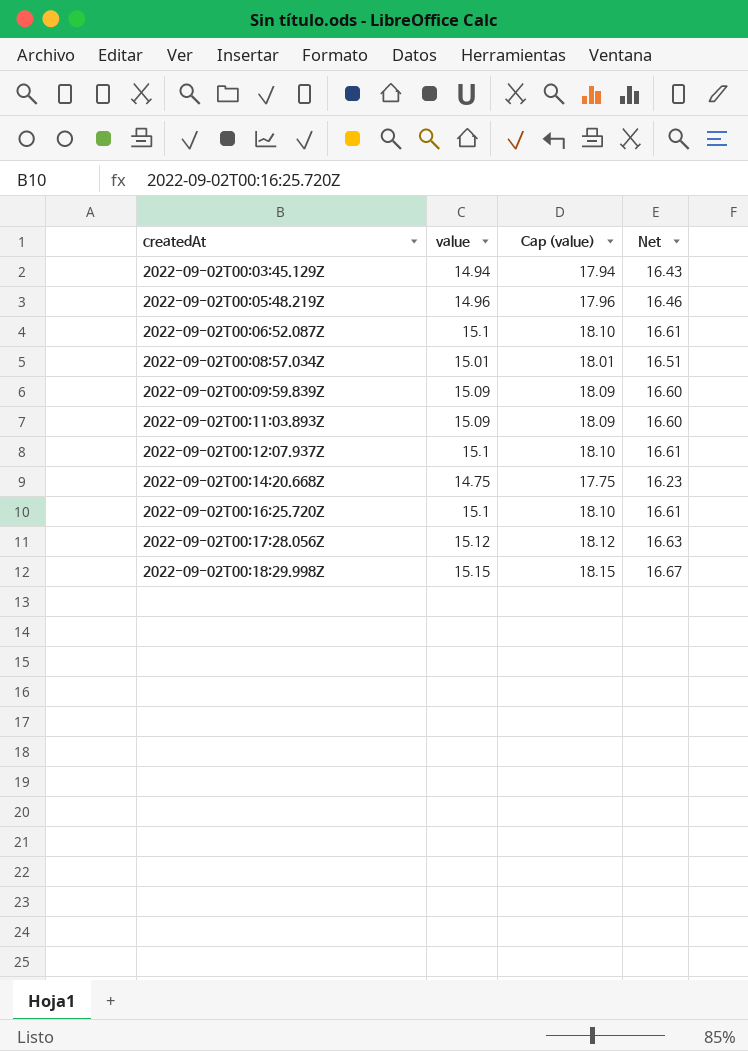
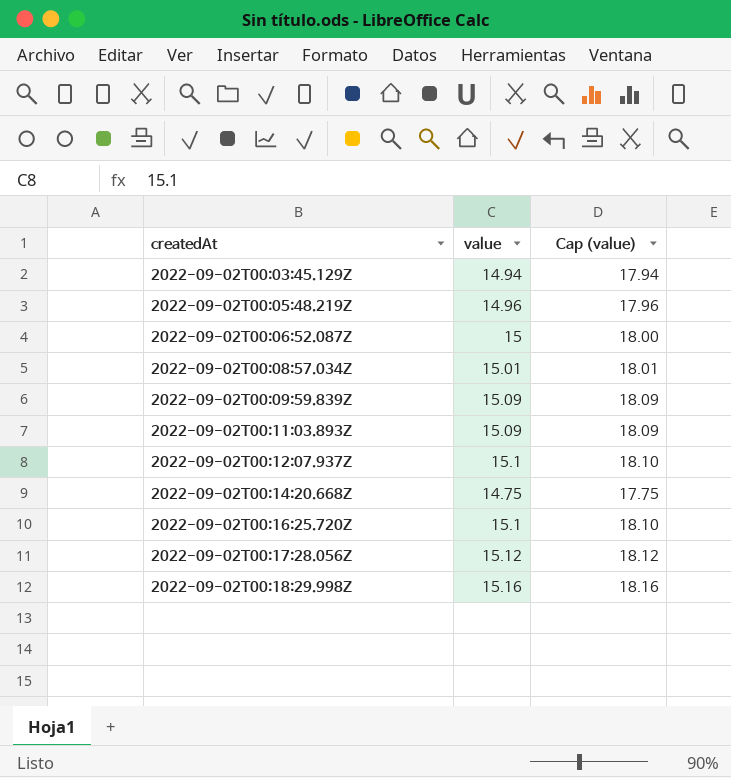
column Net | formula: [value] * 1.1 -> none
2022-09-02T00:06:52.087Z | value: 15.1 -> 15
2022-09-02T00:06:52.087Z | Cap (value): 18.10 -> 18.00
2022-09-02T00:18:29.998Z | value: 15.15 -> 15.16
2022-09-02T00:18:29.998Z | Cap (value): 18.15 -> 18.16

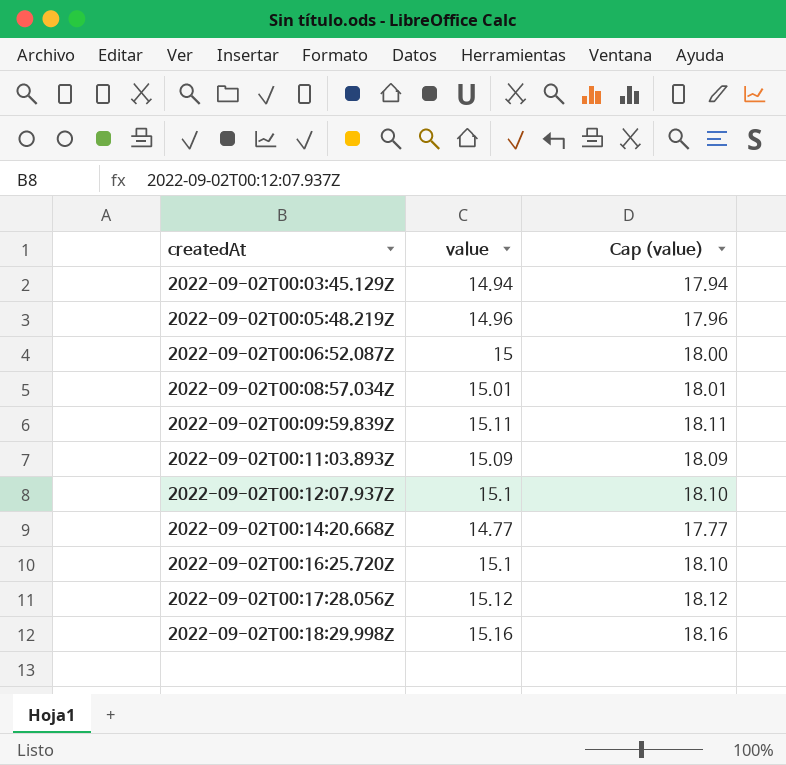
2022-09-02T00:09:59.839Z | value: 15.09 -> 15.11
2022-09-02T00:09:59.839Z | Cap (value): 18.09 -> 18.11
2022-09-02T00:14:20.668Z | value: 14.75 -> 14.77
2022-09-02T00:14:20.668Z | Cap (value): 17.75 -> 17.77

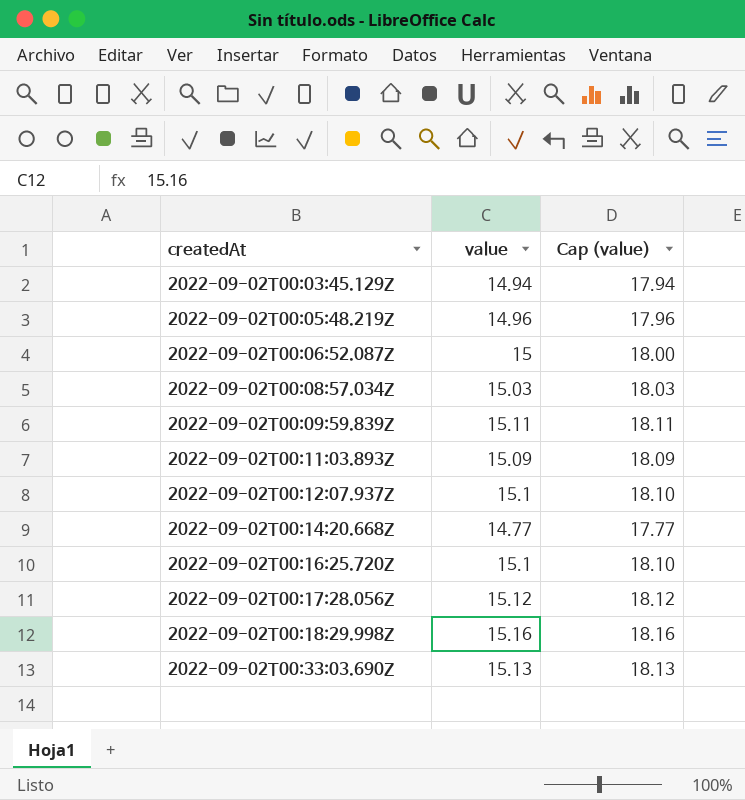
2022-09-02T00:08:57.034Z | value: 15.01 -> 15.03
2022-09-02T00:08:57.034Z | Cap (value): 18.01 -> 18.03
row 2022-09-02T00:33:03.690Z: none -> 15.13 | 18.13

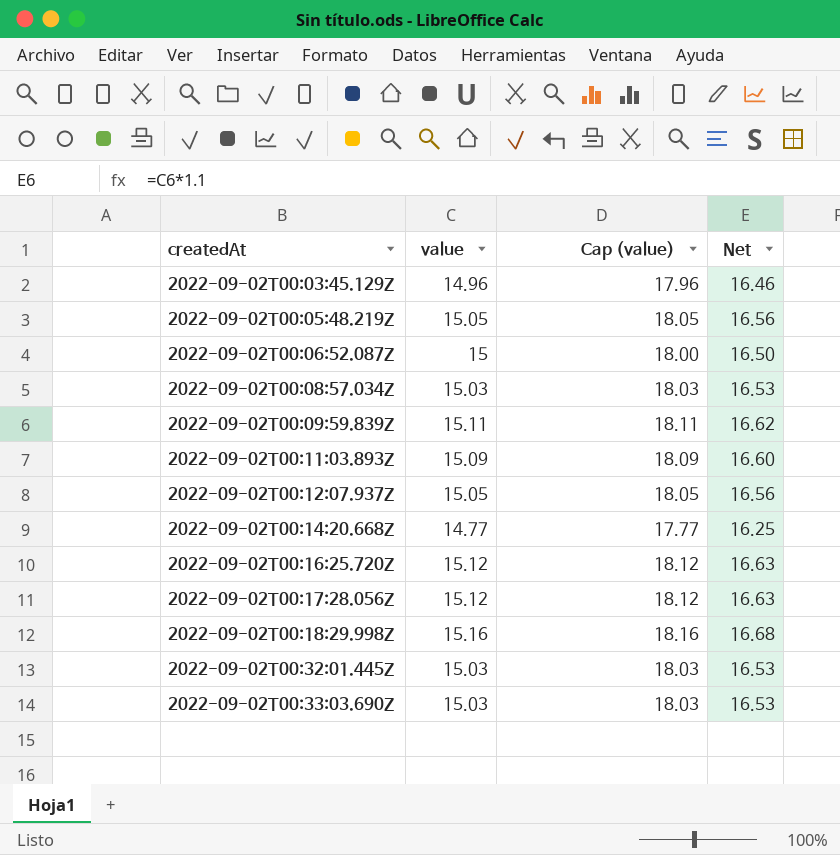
column Net | formula: none -> [value] * 1.1
2022-09-02T00:03:45.129Z | value: 14.94 -> 14.96
2022-09-02T00:03:45.129Z | Cap (value): 17.94 -> 17.96
2022-09-02T00:05:48.219Z | value: 14.96 -> 15.05
2022-09-02T00:05:48.219Z | Cap (value): 17.96 -> 18.05
2022-09-02T00:12:07.937Z | value: 15.1 -> 15.05
2022-09-02T00:12:07.937Z | Cap (value): 18.10 -> 18.05
2022-09-02T00:16:25.720Z | value: 15.1 -> 15.12
2022-09-02T00:16:25.720Z | Cap (value): 18.10 -> 18.12
row 2022-09-02T00:32:01.445Z: none -> 15.03 | 18.03 | 16.53
2022-09-02T00:33:03.690Z | value: 15.13 -> 15.03
2022-09-02T00:33:03.690Z | Cap (value): 18.13 -> 18.03

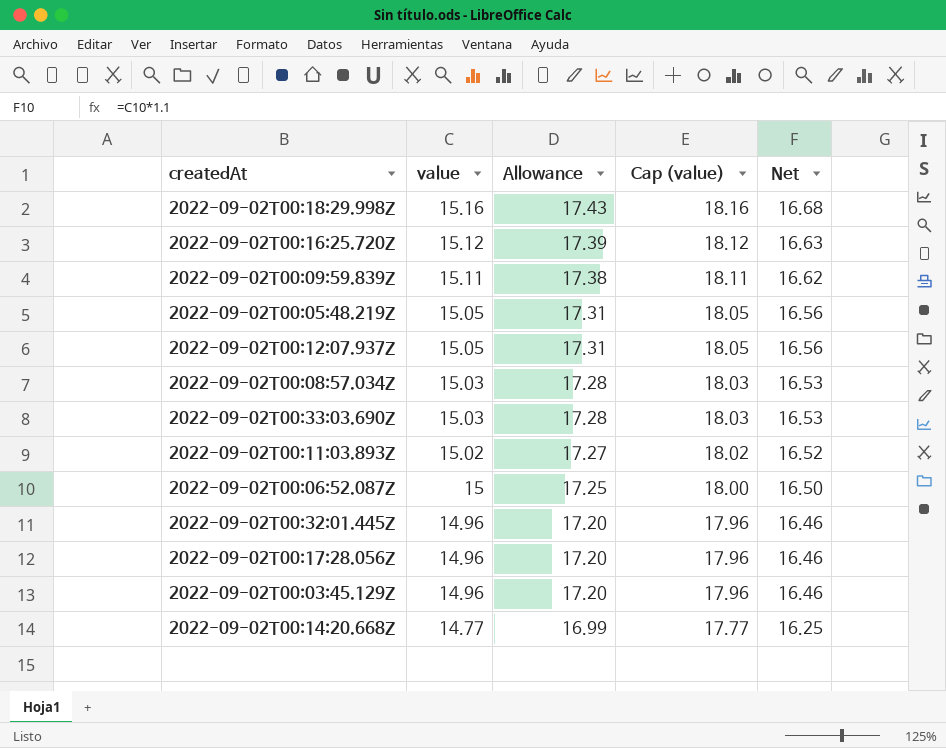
row order: createdAt ascending -> value descending
column Allowance | formula: none -> [value] * 1.15
2022-09-02T00:11:03.893Z | value: 15.09 -> 15.02
2022-09-02T00:11:03.893Z | Cap (value): 18.09 -> 18.02
2022-09-02T00:11:03.893Z | Net: 16.60 -> 16.52
2022-09-02T00:32:01.445Z | value: 15.03 -> 14.96
2022-09-02T00:32:01.445Z | Cap (value): 18.03 -> 17.96
2022-09-02T00:32:01.445Z | Net: 16.53 -> 16.46
2022-09-02T00:17:28.056Z | value: 15.12 -> 14.96
2022-09-02T00:17:28.056Z | Cap (value): 18.12 -> 17.96
2022-09-02T00:17:28.056Z | Net: 16.63 -> 16.46

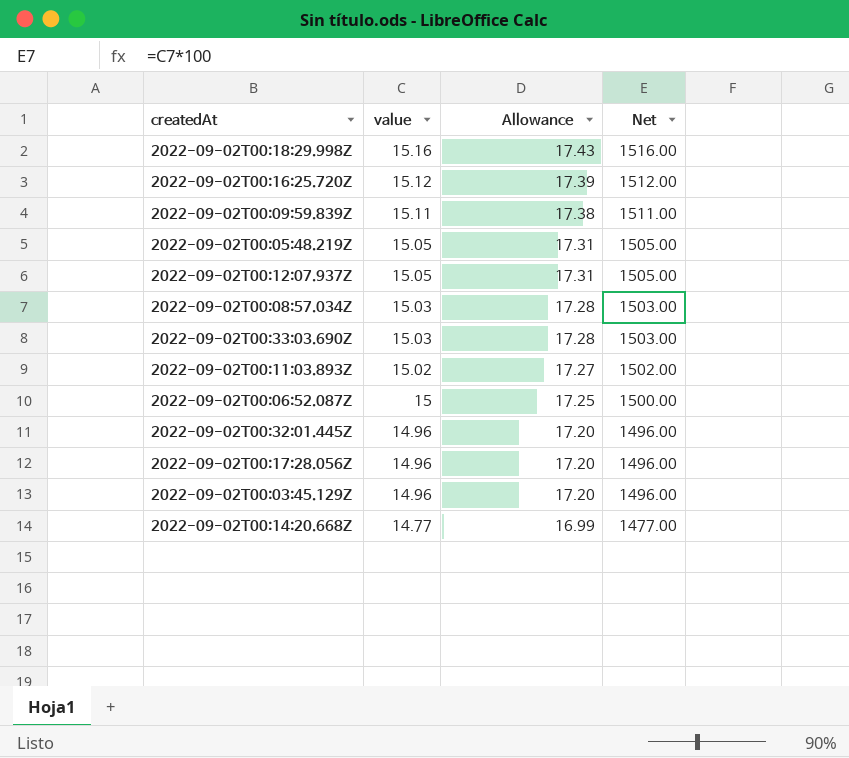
column Cap (value) | formula: [value] + 3 -> none
column Net | formula: [value] * 1.1 -> [value] * 100

